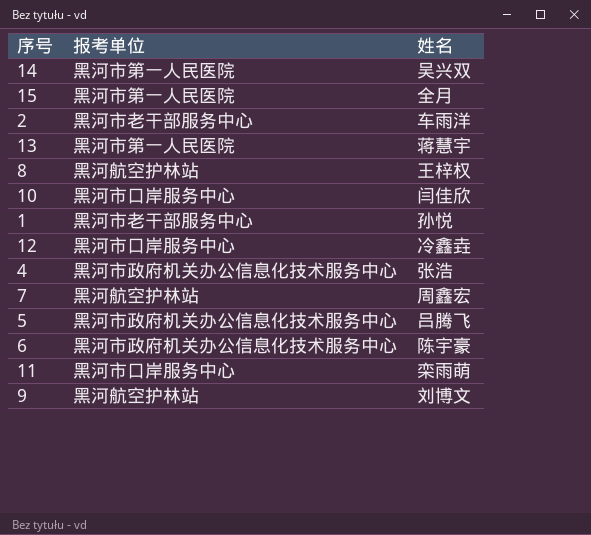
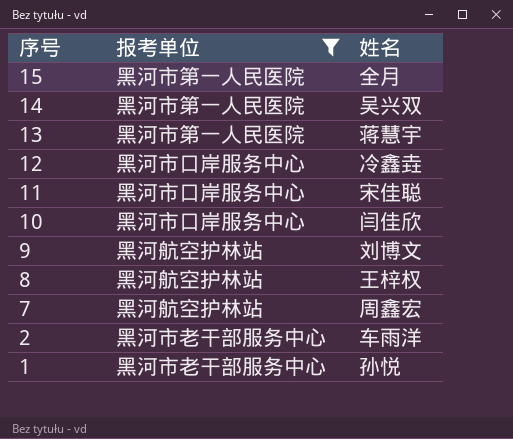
filter: none -> 报考单位 != 黑河市政府机关办公信息化技术服务中心
row order: none -> 序号 descending
11 | 姓名: 栾雨萌 -> 宋佳聪

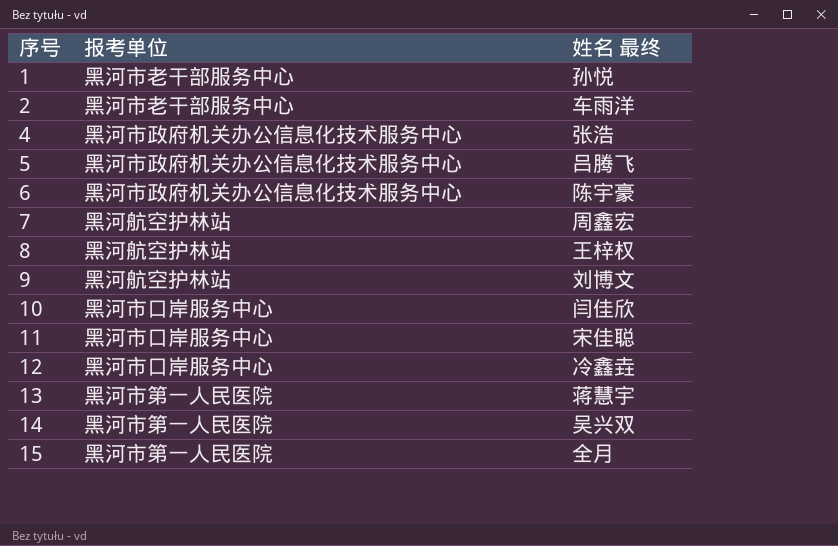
filter: 报考单位 != 黑河市政府机关办公信息化技术服务中心 -> none
row order: 序号 descending -> 序号 ascending
column name: 姓名 -> 姓名 最终

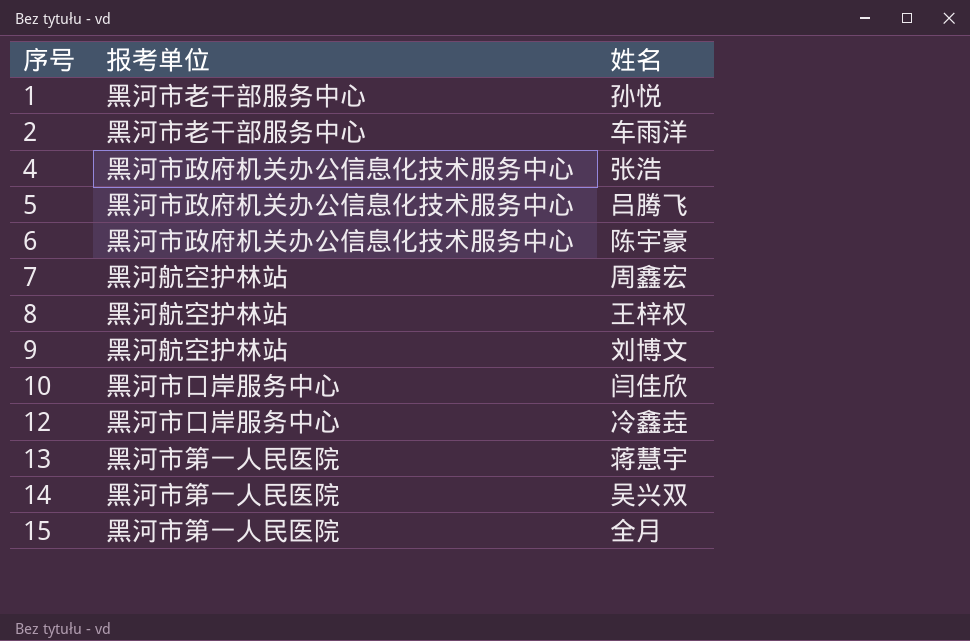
column name: 姓名 最终 -> 姓名
row 11: 黑河市口岸服务中心 | 宋佳聪 -> none

